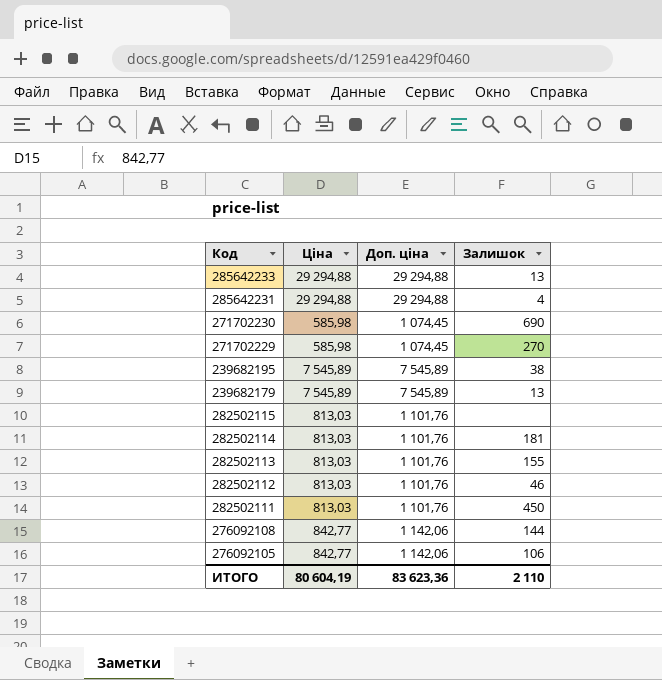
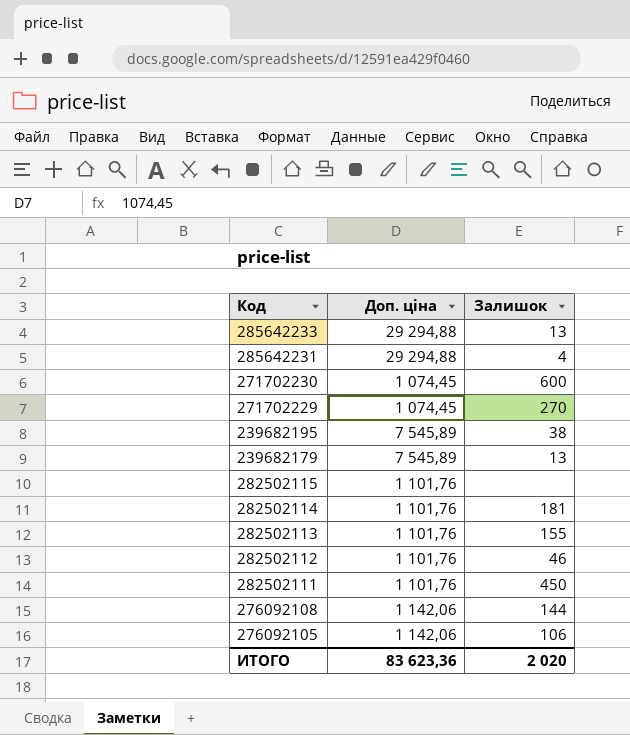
column Ціна | position: 2 -> none
271702230 | Залишок: 690 -> 600
ИТОГО | Залишок: 2 110 -> 2 020

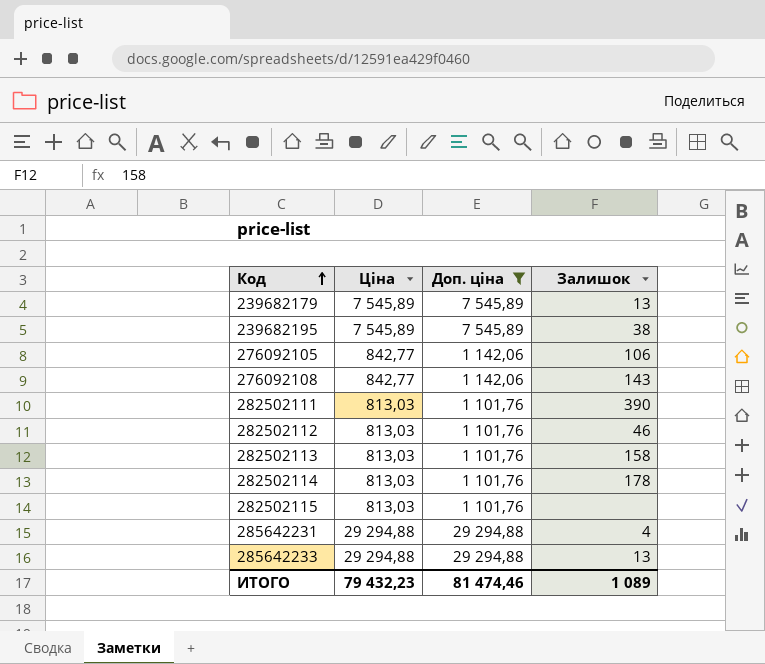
filter: none -> Доп. ціна != 1 074,45
row order: none -> Код ascending
column Ціна | position: none -> 2
276092108 | Залишок: 144 -> 143
282502111 | Залишок: 450 -> 390
282502113 | Залишок: 155 -> 158
282502114 | Залишок: 181 -> 178
ИТОГО | Доп. ціна: 83 623,36 -> 81 474,46
ИТОГО | Залишок: 2 020 -> 1 089

